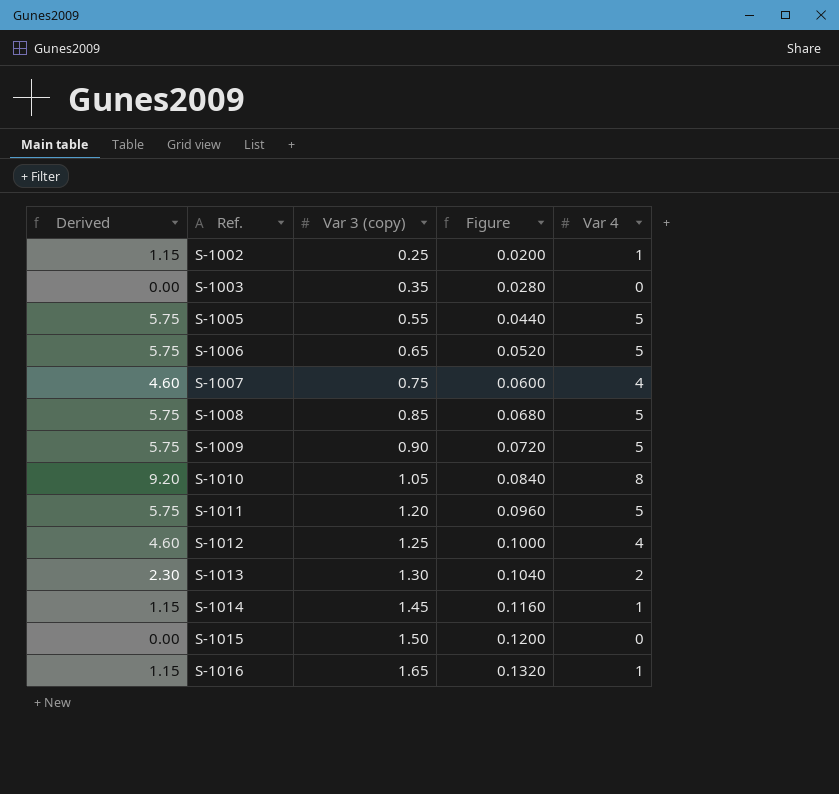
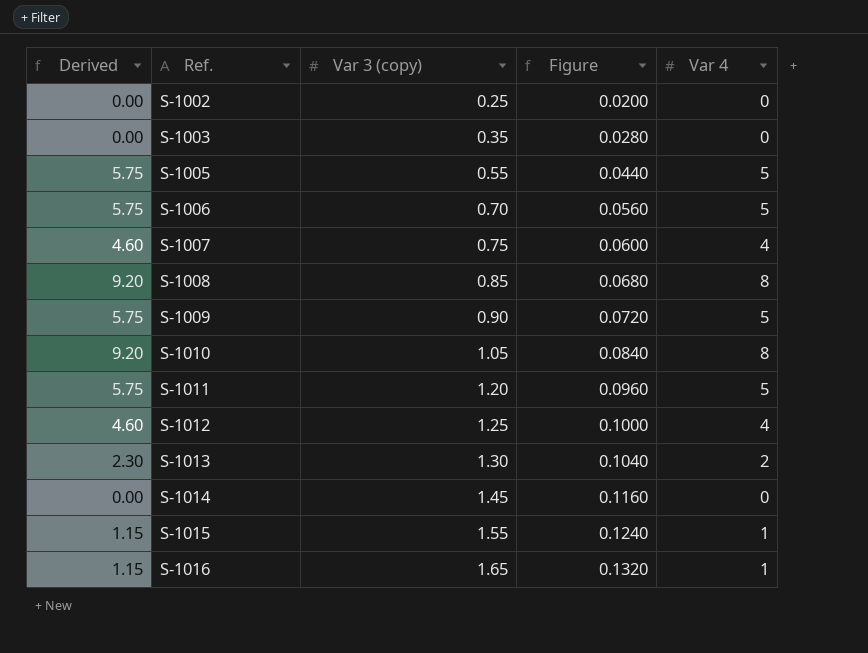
S-1002 | Derived: 1.15 -> 0.00
S-1002 | Var 4: 1 -> 0
S-1006 | Var 3 (copy): 0.65 -> 0.70
S-1006 | Figure: 0.0520 -> 0.0560
S-1008 | Derived: 5.75 -> 9.20
S-1008 | Var 4: 5 -> 8
S-1014 | Derived: 1.15 -> 0.00
S-1014 | Var 4: 1 -> 0
S-1015 | Derived: 0.00 -> 1.15
S-1015 | Var 3 (copy): 1.50 -> 1.55
S-1015 | Figure: 0.1200 -> 0.1240
S-1015 | Var 4: 0 -> 1

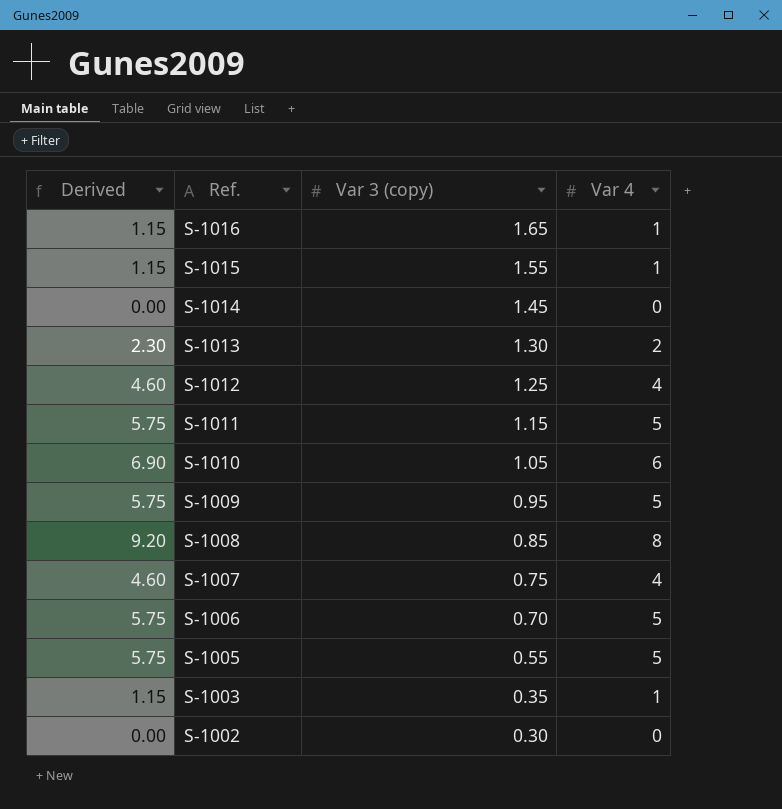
row order: Ref. ascending -> Ref. descending
column Figure | formula: [Var 3 (copy)] * 0.08 -> none
S-1011 | Var 3 (copy): 1.20 -> 1.15
S-1010 | Derived: 9.20 -> 6.90
S-1010 | Var 4: 8 -> 6
S-1009 | Var 3 (copy): 0.90 -> 0.95
S-1003 | Derived: 0.00 -> 1.15
S-1003 | Var 4: 0 -> 1
S-1002 | Var 3 (copy): 0.25 -> 0.30

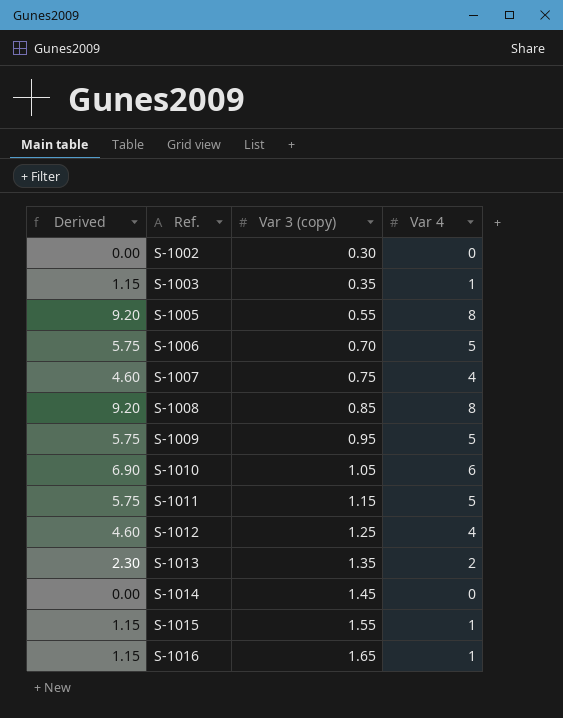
row order: Ref. descending -> Ref. ascending
S-1005 | Derived: 5.75 -> 9.20
S-1005 | Var 4: 5 -> 8
S-1013 | Var 3 (copy): 1.30 -> 1.35

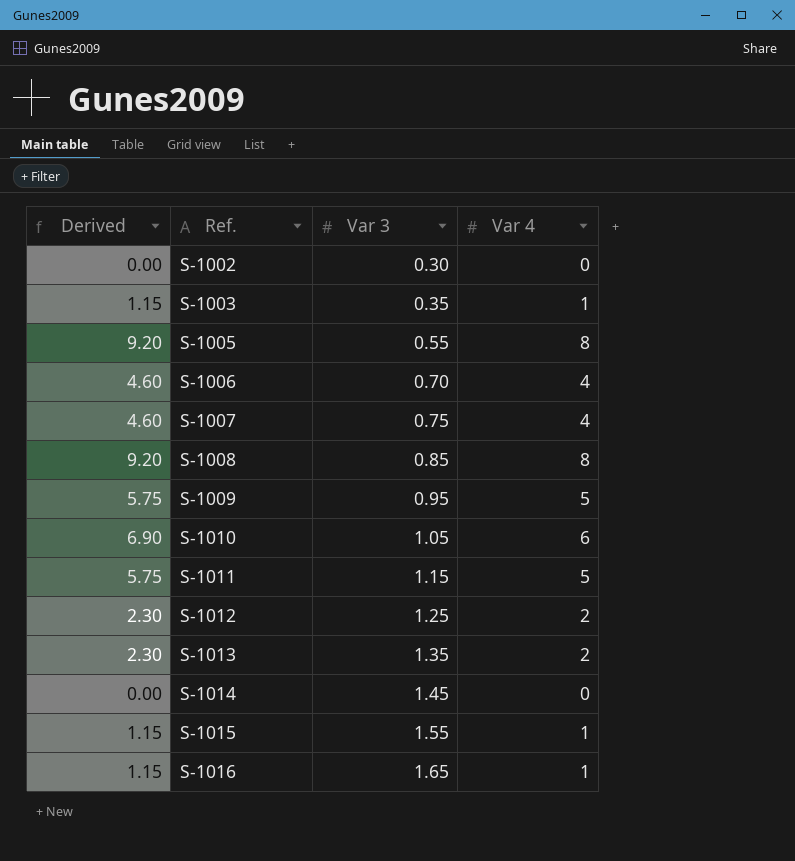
column name: Var 3 (copy) -> Var 3
S-1006 | Derived: 5.75 -> 4.60
S-1006 | Var 4: 5 -> 4
S-1012 | Derived: 4.60 -> 2.30
S-1012 | Var 4: 4 -> 2

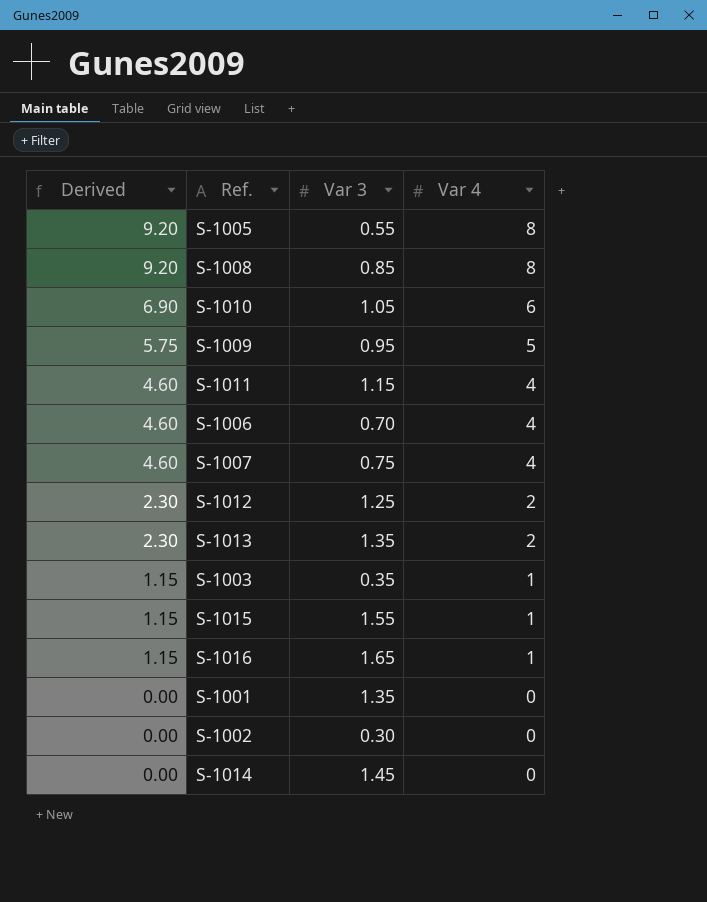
row order: Ref. ascending -> Derived descending
S-1011 | Derived: 5.75 -> 4.60
S-1011 | Var 4: 5 -> 4
row S-1001: none -> 0.00 | 1.35 | 0

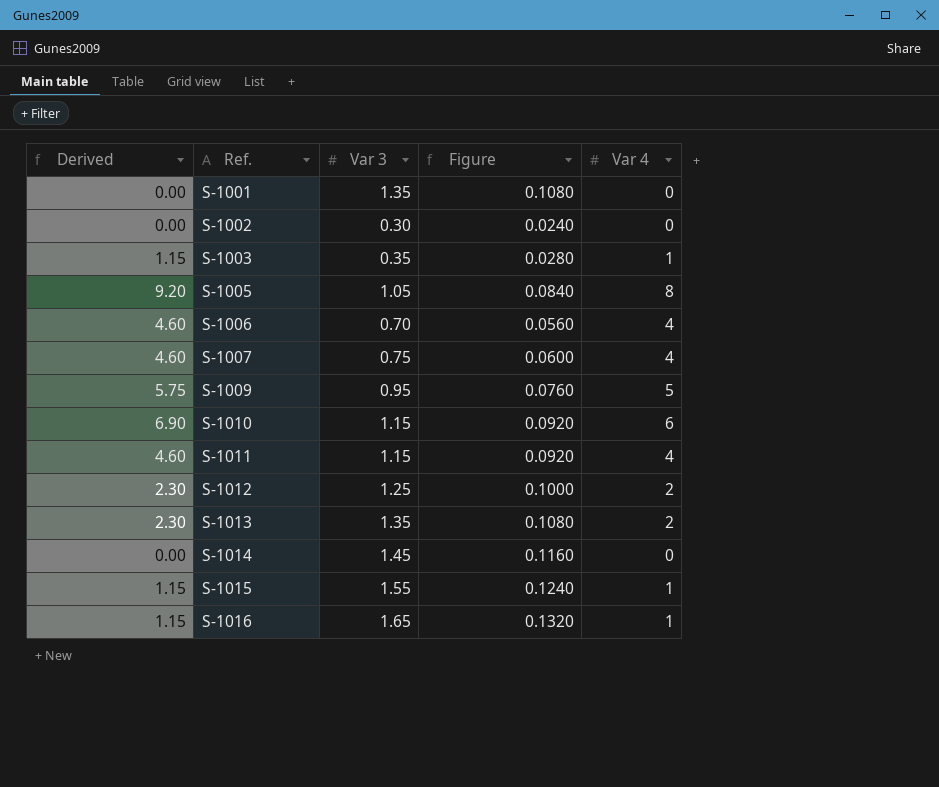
row order: Derived descending -> Ref. ascending
column Figure | formula: none -> [Var 3] * 0.08
row S-1008: 9.20 | 0.85 | 8 -> none
S-1005 | Var 3: 0.55 -> 1.05
S-1010 | Var 3: 1.05 -> 1.15

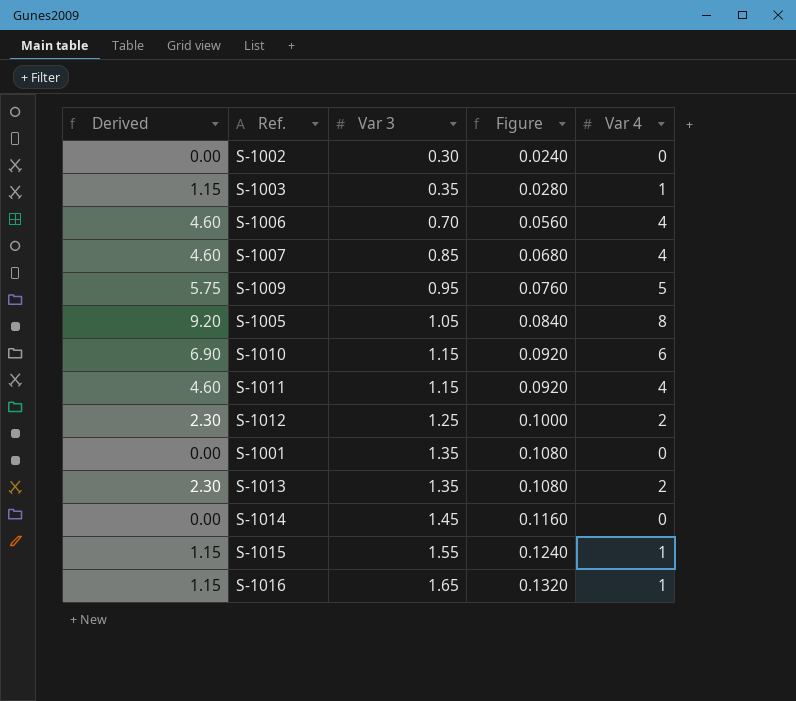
row order: Ref. ascending -> Var 3 ascending
S-1007 | Var 3: 0.75 -> 0.85
S-1007 | Figure: 0.0600 -> 0.0680

